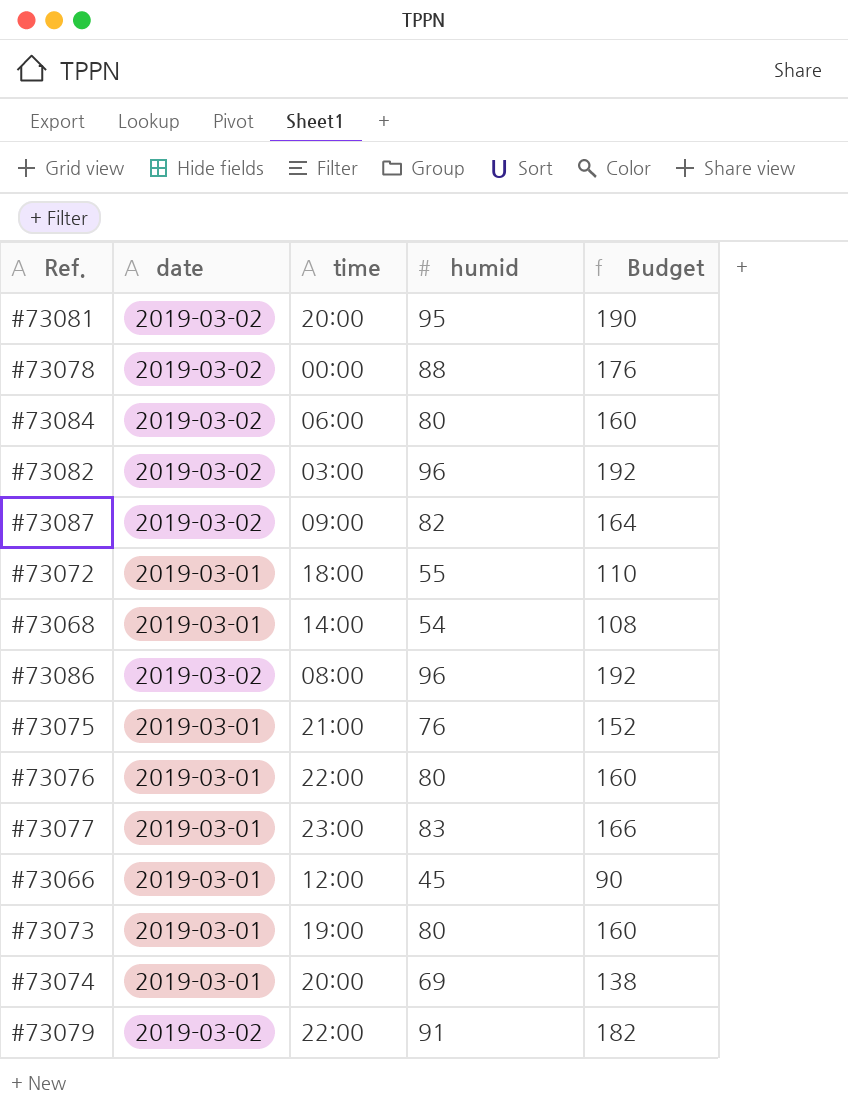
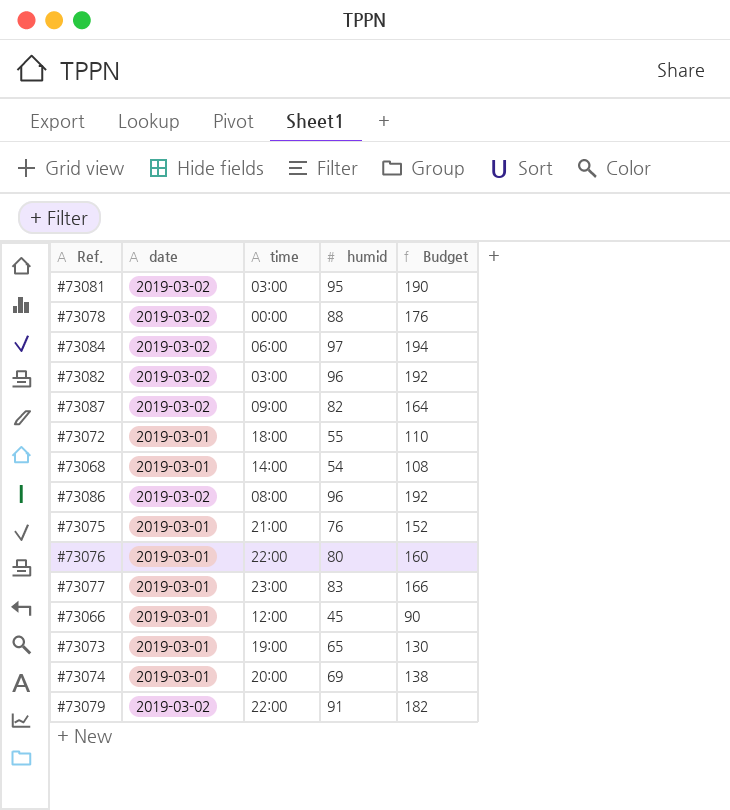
#73081 | time: 20:00 -> 03:00
#73084 | humid: 80 -> 97
#73084 | Budget: 160 -> 194
#73073 | humid: 80 -> 65
#73073 | Budget: 160 -> 130

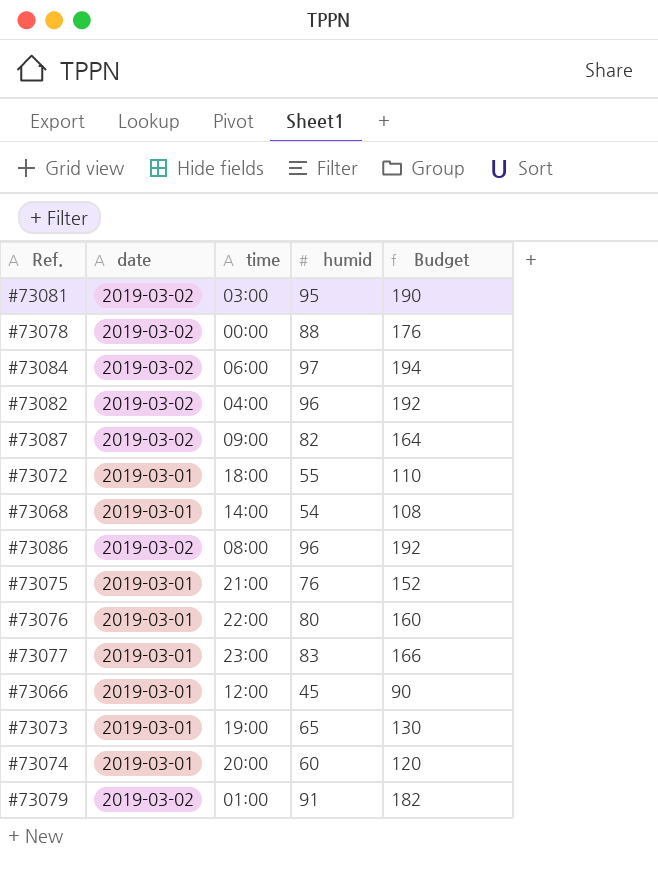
#73082 | time: 03:00 -> 04:00
#73074 | humid: 69 -> 60
#73074 | Budget: 138 -> 120
#73079 | time: 22:00 -> 01:00

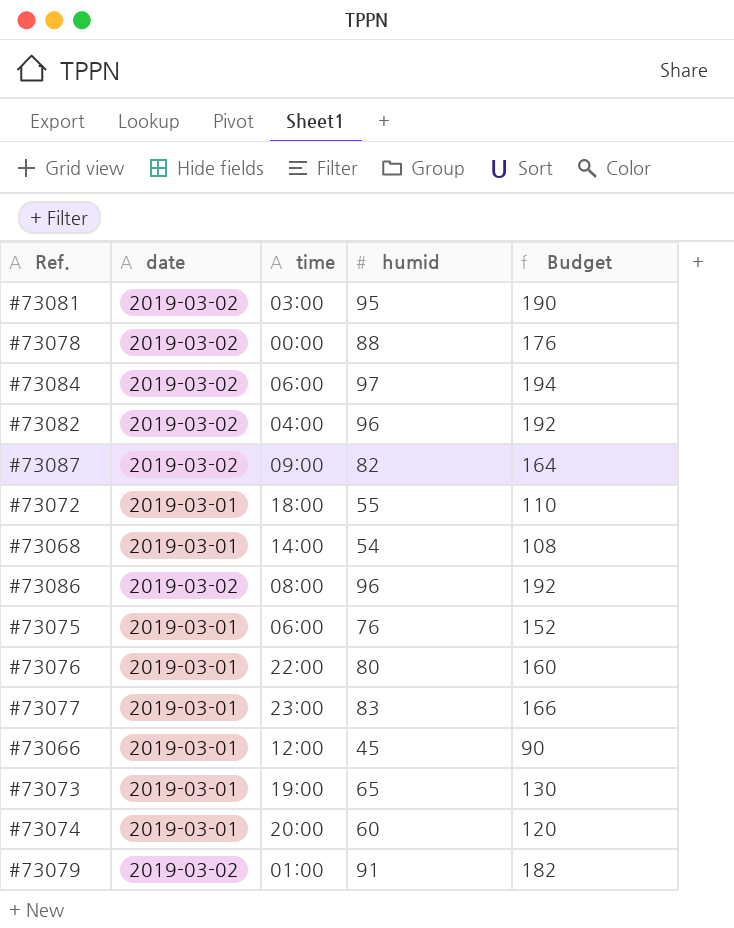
#73075 | time: 21:00 -> 06:00

